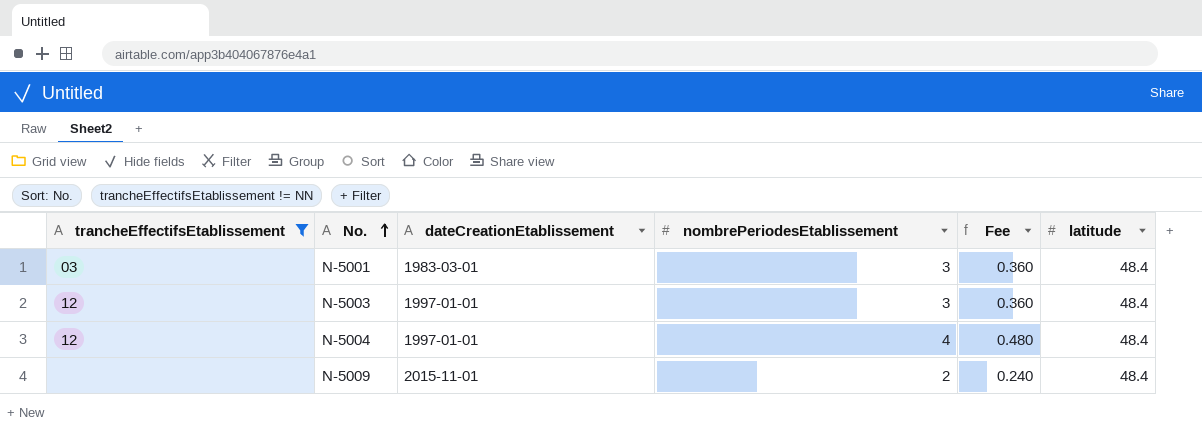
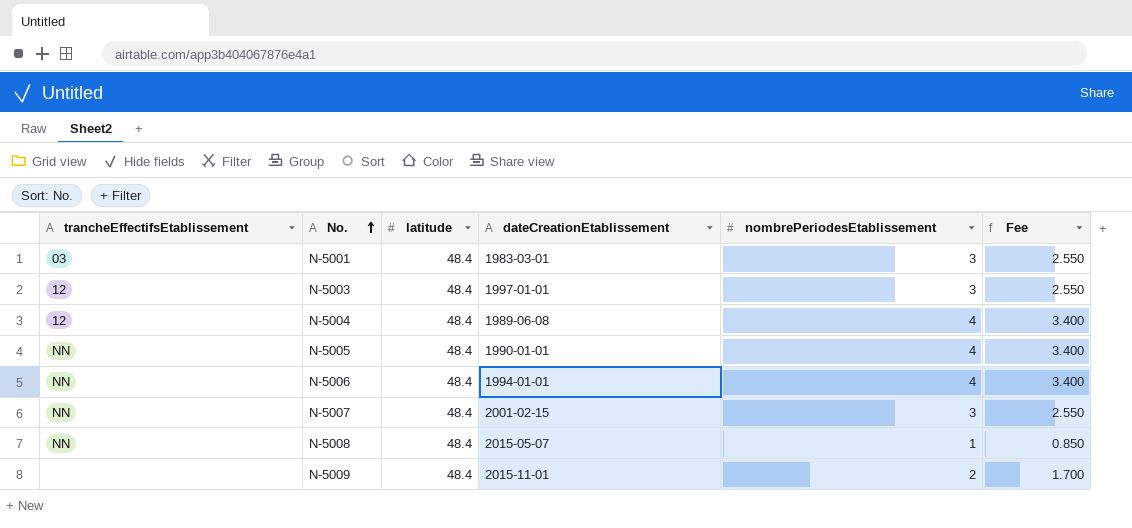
filter: trancheEffectifsEtablissement != NN -> none
column latitude | position: 6 -> 3
column Fee | formula: [nombrePeriodesEtablissement] * 0.12 -> [nombrePeriodesEtablissement] * 0.85
N-5004 | dateCreationEtablissement: 1997-01-01 -> 1989-06-08

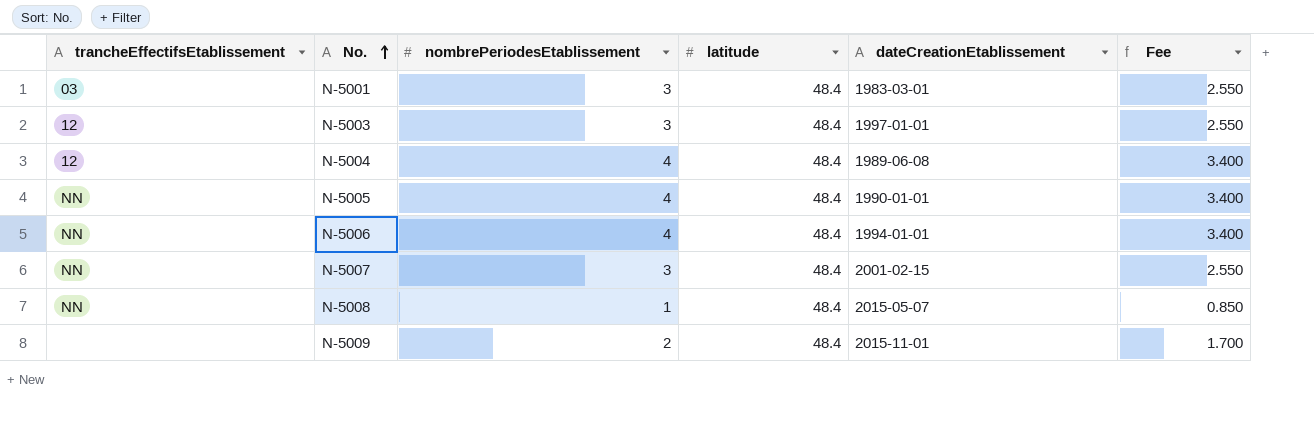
column nombrePeriodesEtablissement | position: 5 -> 3

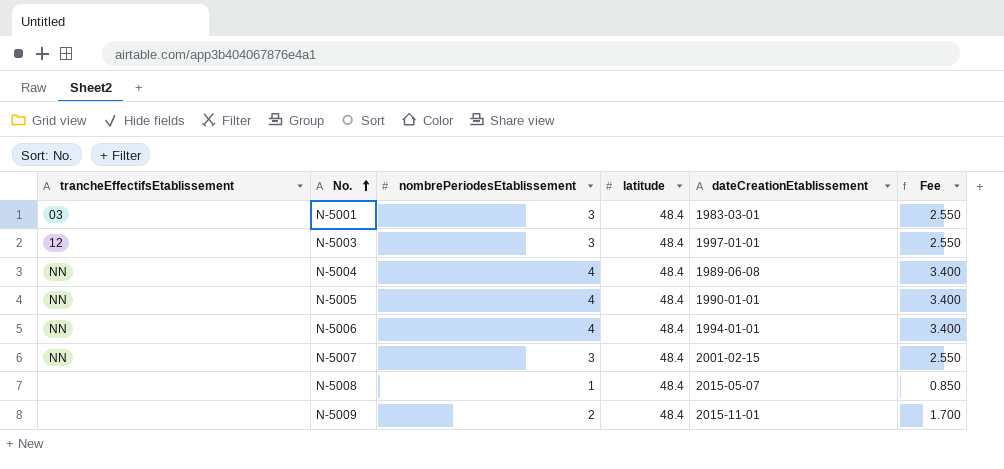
N-5004 | trancheEffectifsEtablissement: 12 -> NN
N-5008 | trancheEffectifsEtablissement: NN -> none

